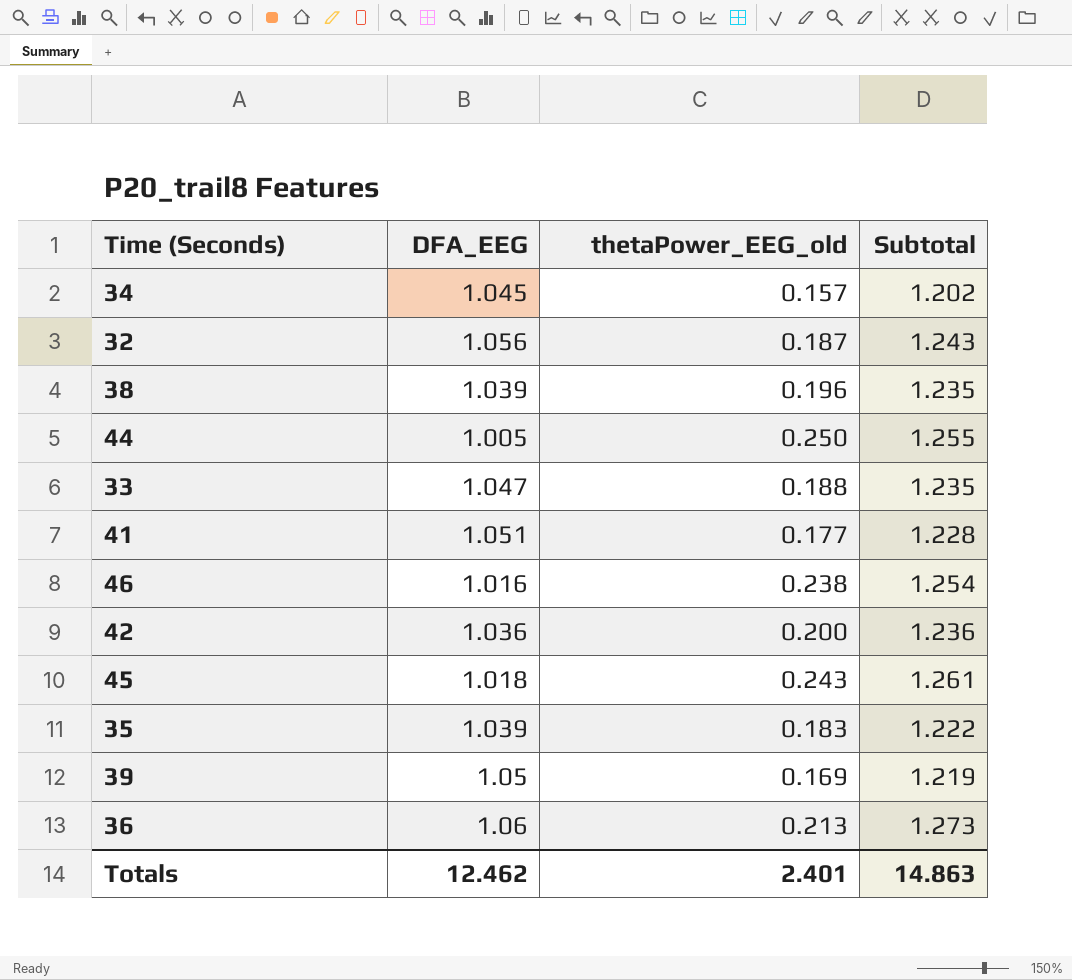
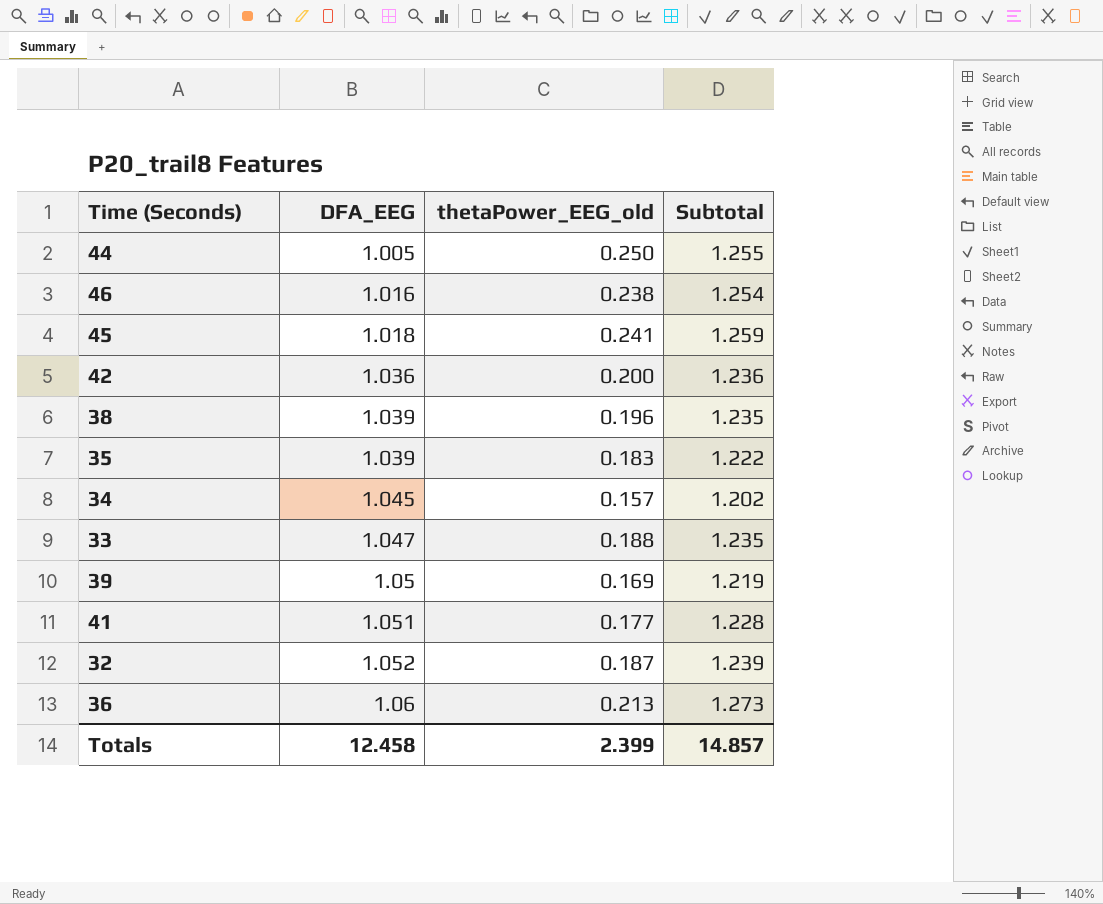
row order: none -> DFA_EEG ascending
45 | thetaPower_EEG_old: 0.243 -> 0.241
45 | Subtotal: 1.261 -> 1.259
32 | DFA_EEG: 1.056 -> 1.052
32 | Subtotal: 1.243 -> 1.239
Totals | DFA_EEG: 12.462 -> 12.458
Totals | thetaPower_EEG_old: 2.401 -> 2.399
Totals | Subtotal: 14.863 -> 14.857

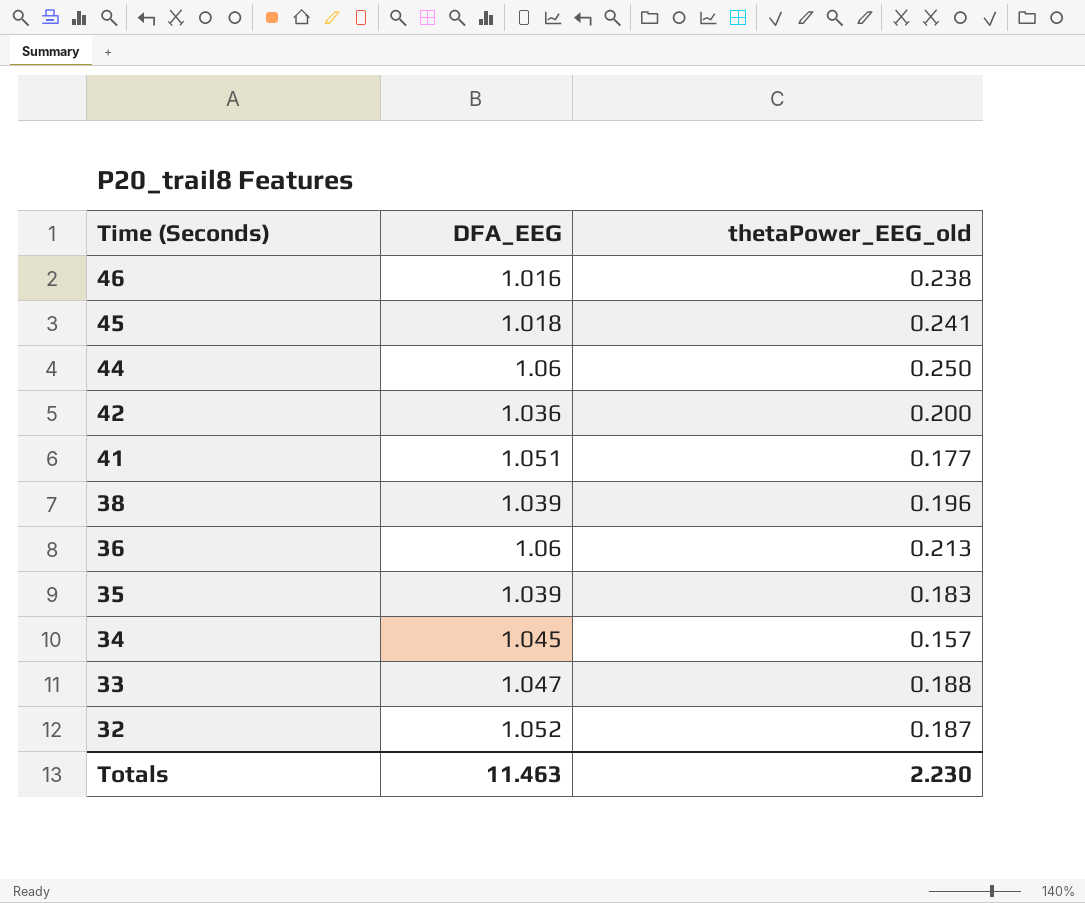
row order: DFA_EEG ascending -> Time (Seconds) descending
column Subtotal | formula: [DFA_EEG] + [thetaPower_EEG_old] -> none
row 39: 1.05 | 0.169 | 1.219 -> none
44 | DFA_EEG: 1.005 -> 1.06
Totals | DFA_EEG: 12.458 -> 11.463
Totals | thetaPower_EEG_old: 2.399 -> 2.230

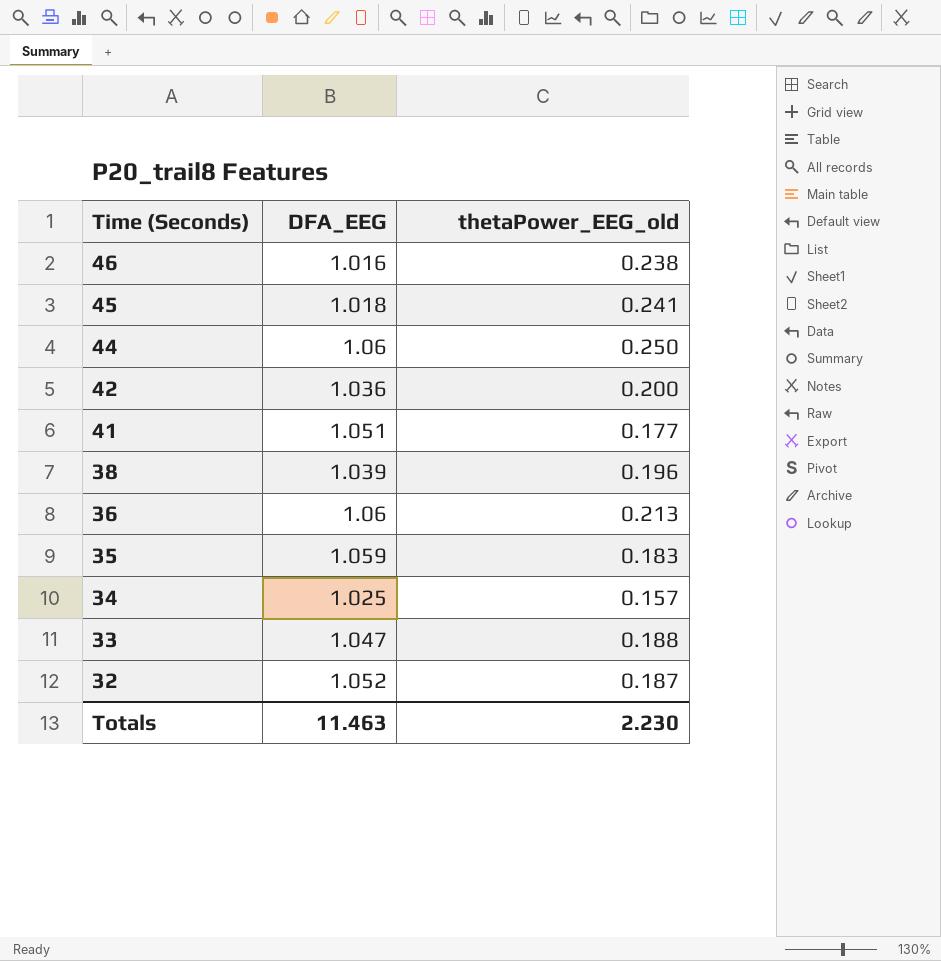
35 | DFA_EEG: 1.039 -> 1.059
34 | DFA_EEG: 1.045 -> 1.025

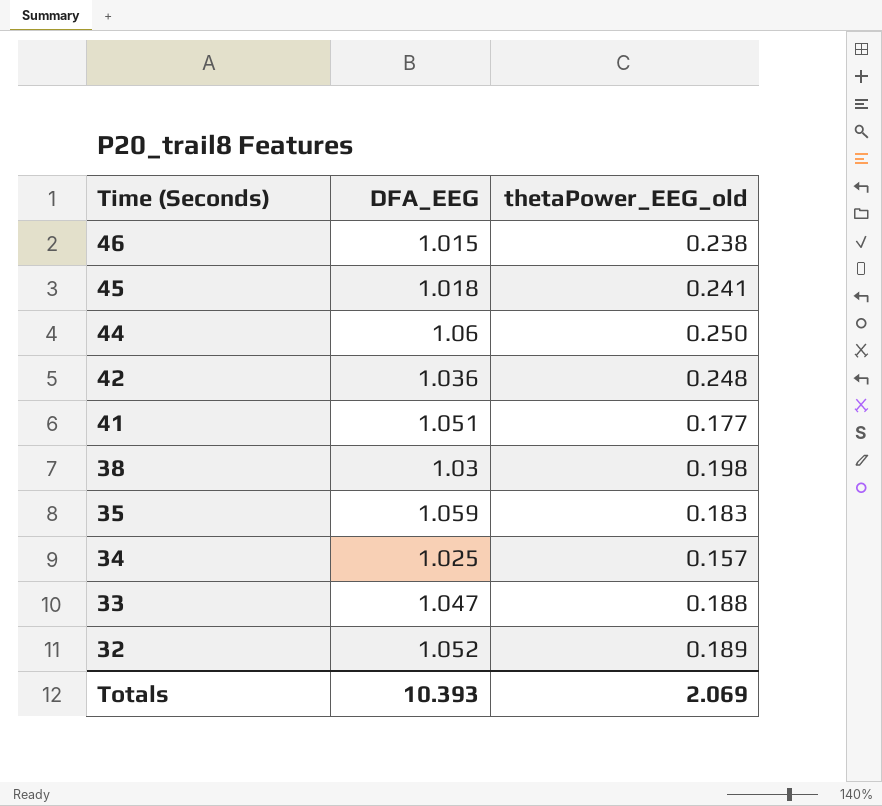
row 36: 1.06 | 0.213 -> none
46 | DFA_EEG: 1.016 -> 1.015
42 | thetaPower_EEG_old: 0.200 -> 0.248
38 | DFA_EEG: 1.039 -> 1.03
38 | thetaPower_EEG_old: 0.196 -> 0.198
32 | thetaPower_EEG_old: 0.187 -> 0.189
Totals | DFA_EEG: 11.463 -> 10.393
Totals | thetaPower_EEG_old: 2.230 -> 2.069

